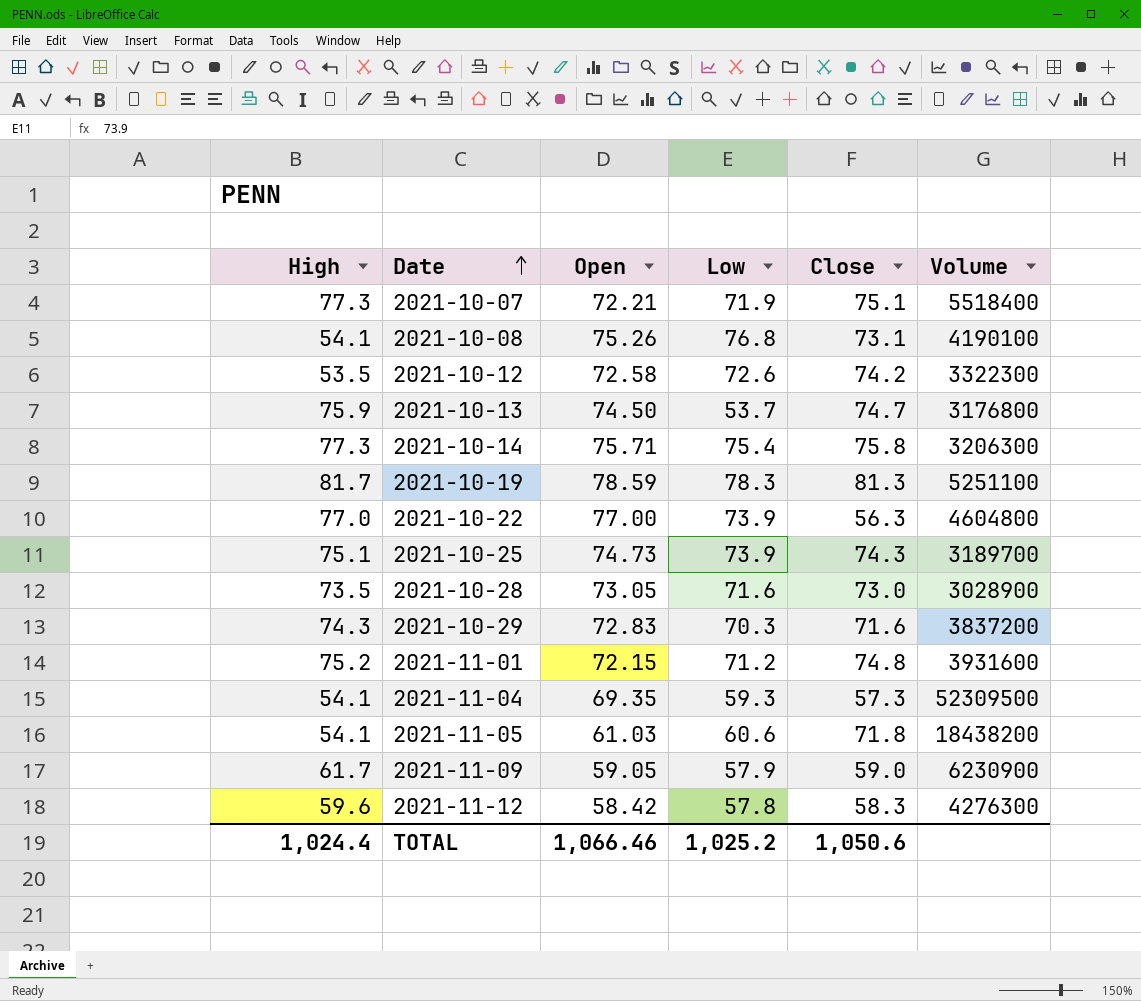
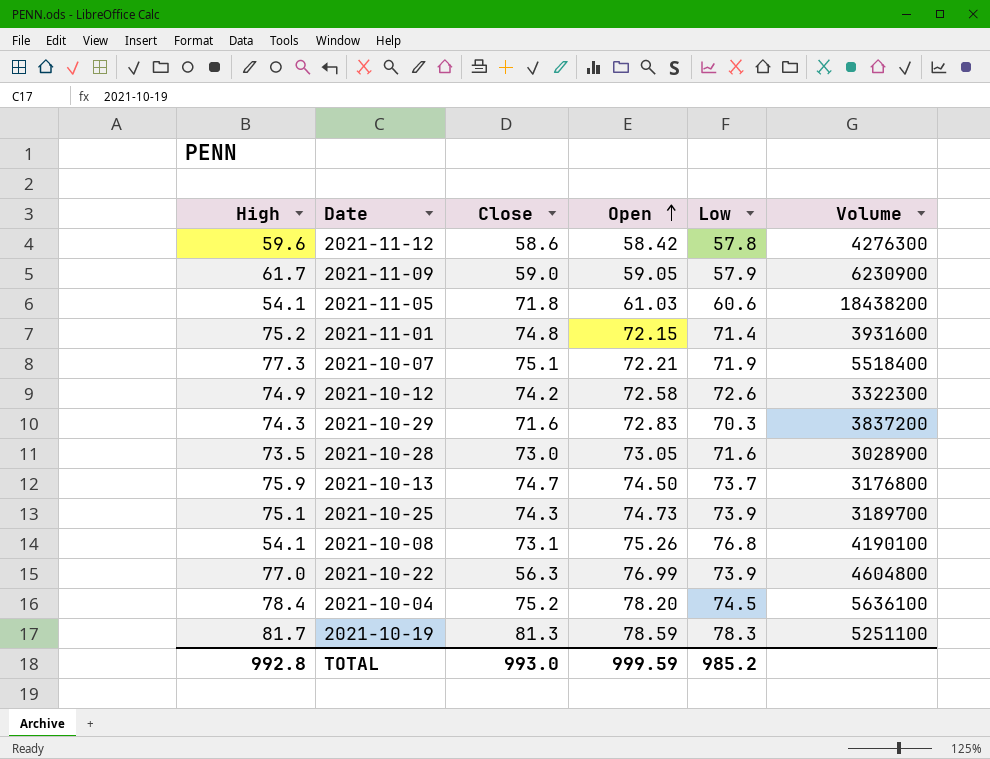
row order: Date ascending -> Open ascending
column Close | position: 5 -> 3
row 2021-10-14: 77.3 | 75.71 | 75.4 | 75.8 | 3206300 -> none
row 2021-11-04: 54.1 | 69.35 | 59.3 | 57.3 | 52309500 -> none
2021-11-12 | Close: 58.3 -> 58.6
2021-11-01 | Low: 71.2 -> 71.4
2021-10-12 | High: 53.5 -> 74.9
2021-10-13 | Low: 53.7 -> 73.7
2021-10-22 | Open: 77.00 -> 76.99
row 2021-10-04: none -> 78.4 | 75.2 | 78.20 | 74.5 | 5636100
TOTAL | High: 1,024.4 -> 992.8
TOTAL | Close: 1,050.6 -> 993.0
TOTAL | Open: 1,066.46 -> 999.59
TOTAL | Low: 1,025.2 -> 985.2

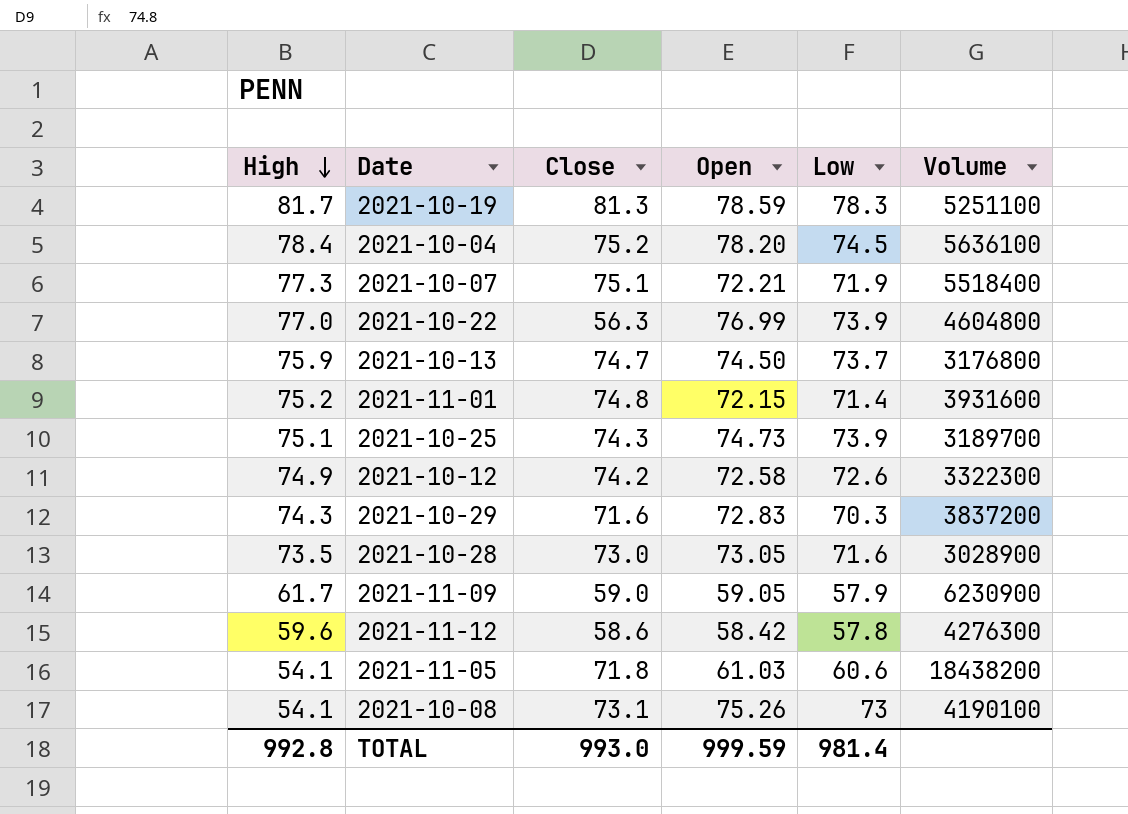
row order: Open ascending -> High descending
2021-10-08 | Low: 76.8 -> 73
TOTAL | Low: 985.2 -> 981.4

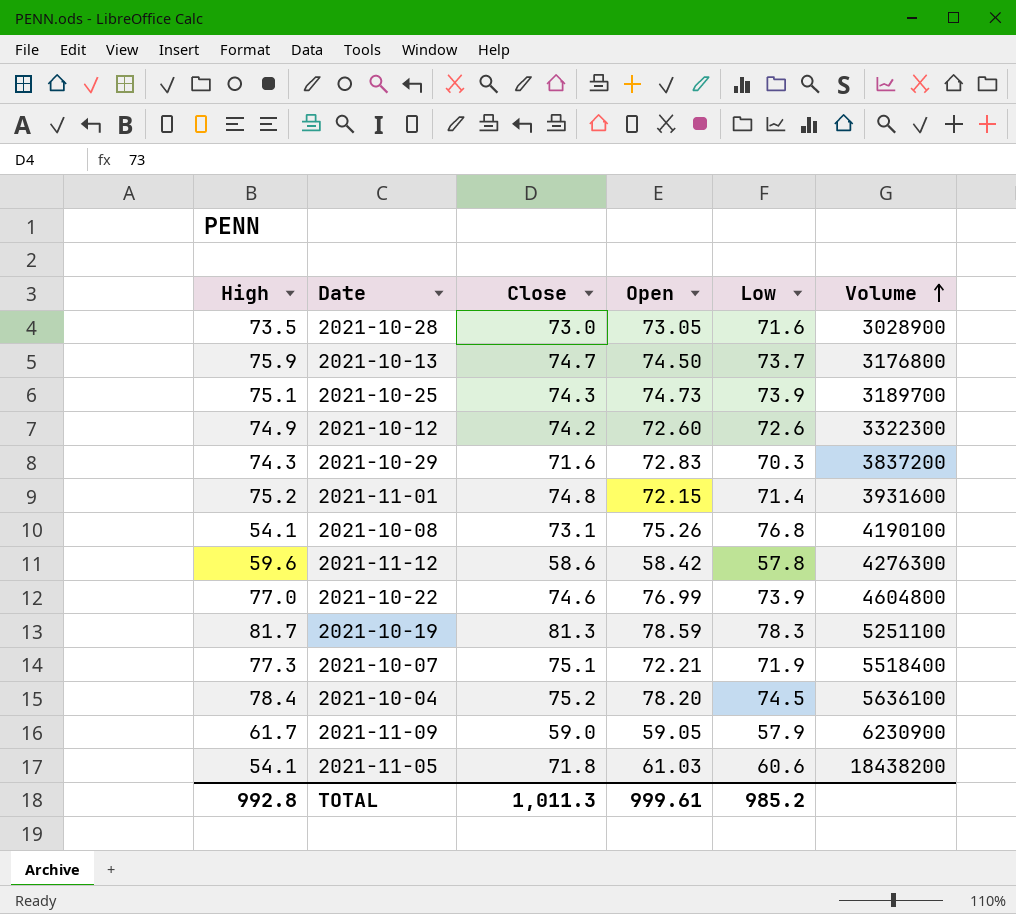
row order: High descending -> Volume ascending
2021-10-12 | Open: 72.58 -> 72.60
2021-10-08 | Low: 73 -> 76.8
2021-10-22 | Close: 56.3 -> 74.6
TOTAL | Close: 993.0 -> 1,011.3
TOTAL | Open: 999.59 -> 999.61
TOTAL | Low: 981.4 -> 985.2

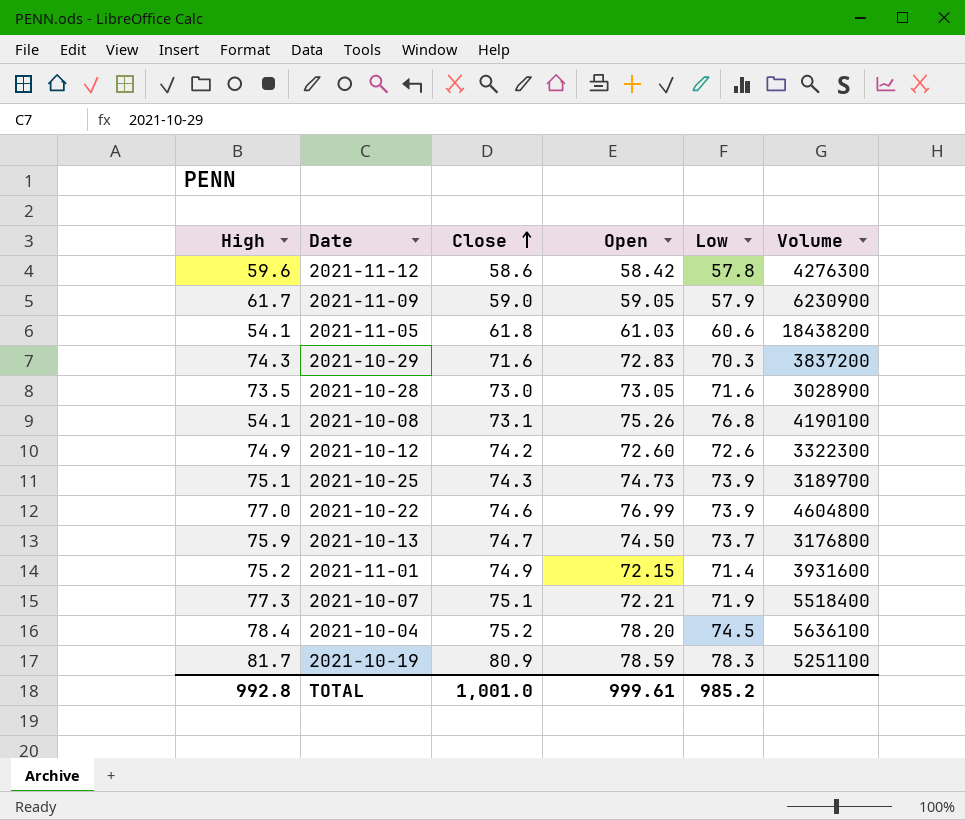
row order: Volume ascending -> Close ascending
2021-11-05 | Close: 71.8 -> 61.8
2021-11-01 | Close: 74.8 -> 74.9
2021-10-19 | Close: 81.3 -> 80.9
TOTAL | Close: 1,011.3 -> 1,001.0

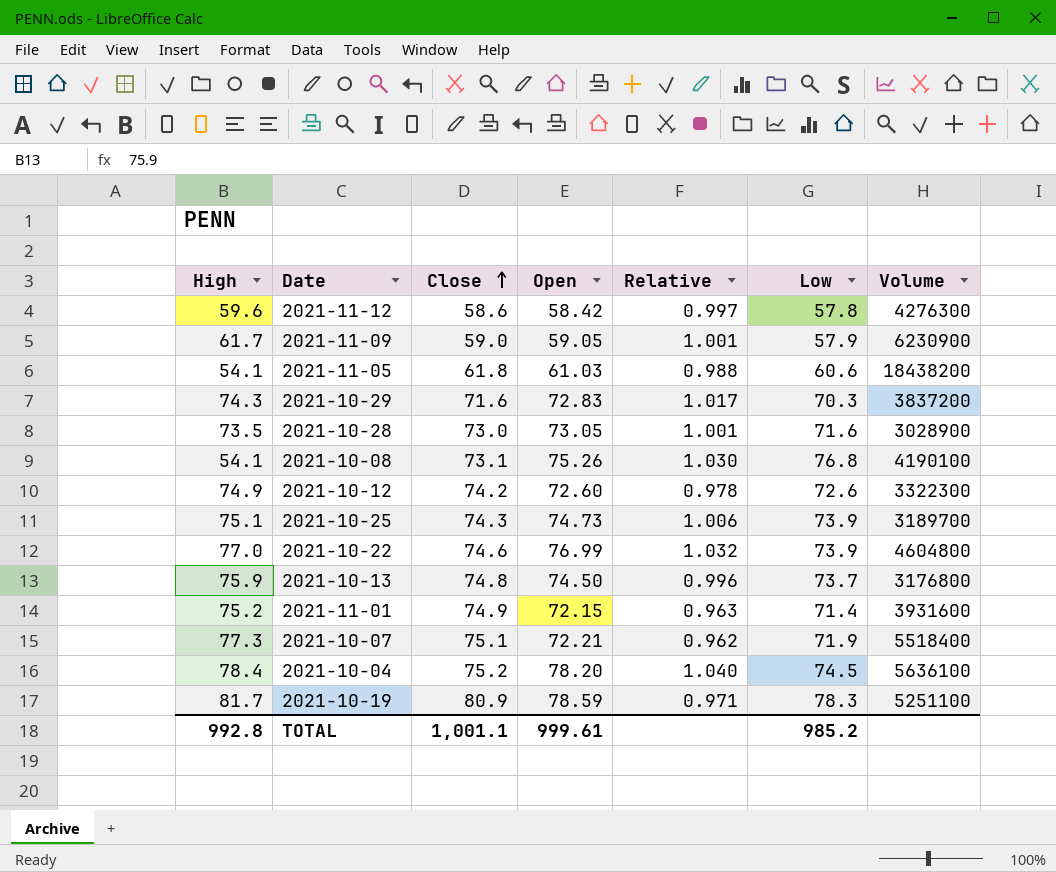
column Relative | formula: none -> [Open] / [Close]
2021-10-13 | Close: 74.7 -> 74.8
TOTAL | Close: 1,001.0 -> 1,001.1

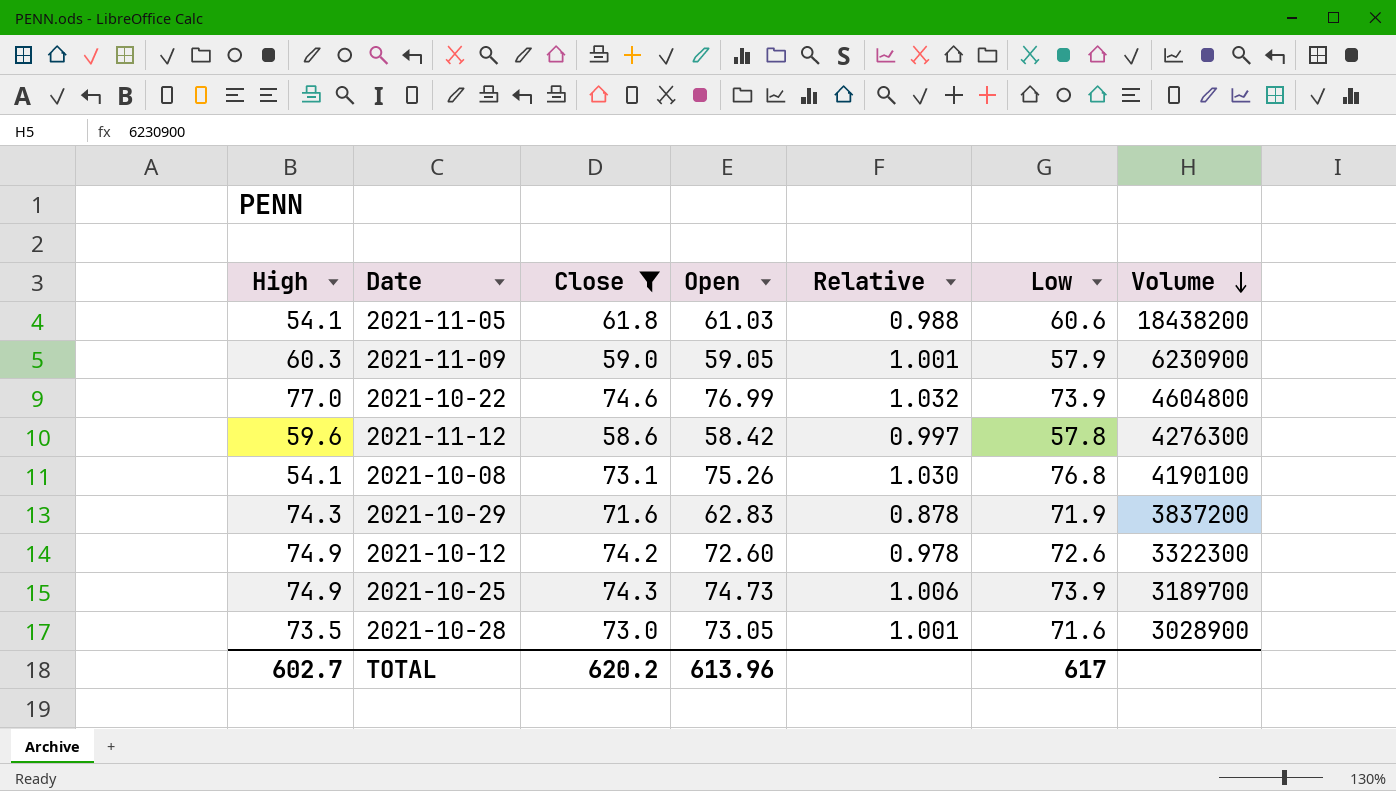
filter: none -> Close <= 74.6
row order: Close ascending -> Volume descending
2021-11-09 | High: 61.7 -> 60.3
2021-10-29 | Open: 72.83 -> 62.83
2021-10-29 | Relative: 1.017 -> 0.878
2021-10-29 | Low: 70.3 -> 71.9
2021-10-25 | High: 75.1 -> 74.9
TOTAL | High: 992.8 -> 602.7
TOTAL | Close: 1,001.1 -> 620.2
TOTAL | Open: 999.61 -> 613.96
TOTAL | Low: 985.2 -> 617

